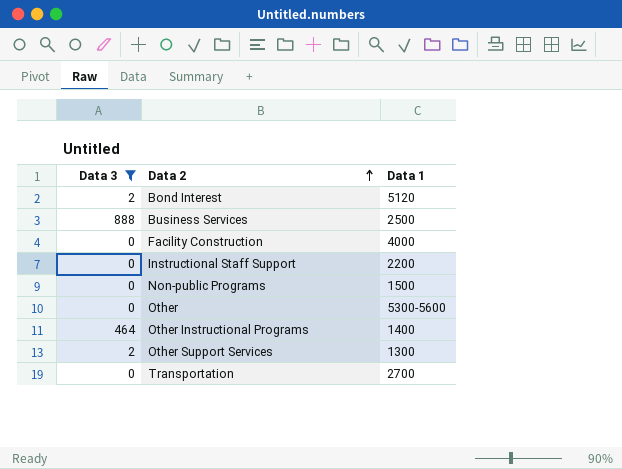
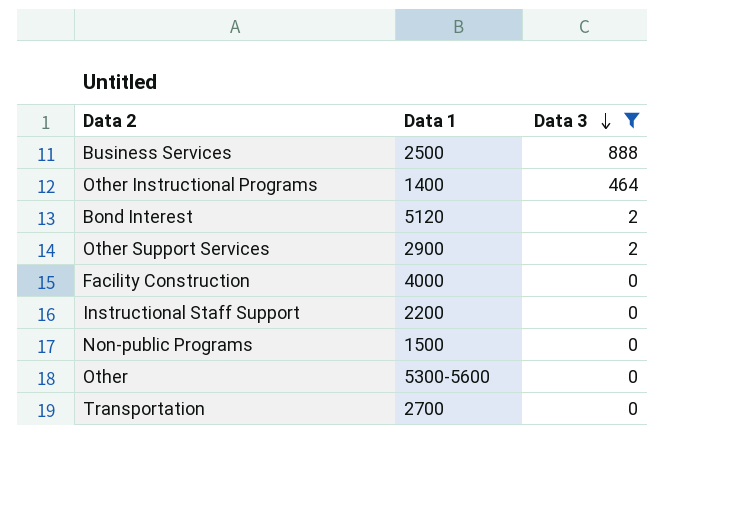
row order: Data 2 ascending -> Data 3 descending
column Data 3 | position: 1 -> 3
Other Support Services | Data 1: 1300 -> 2900

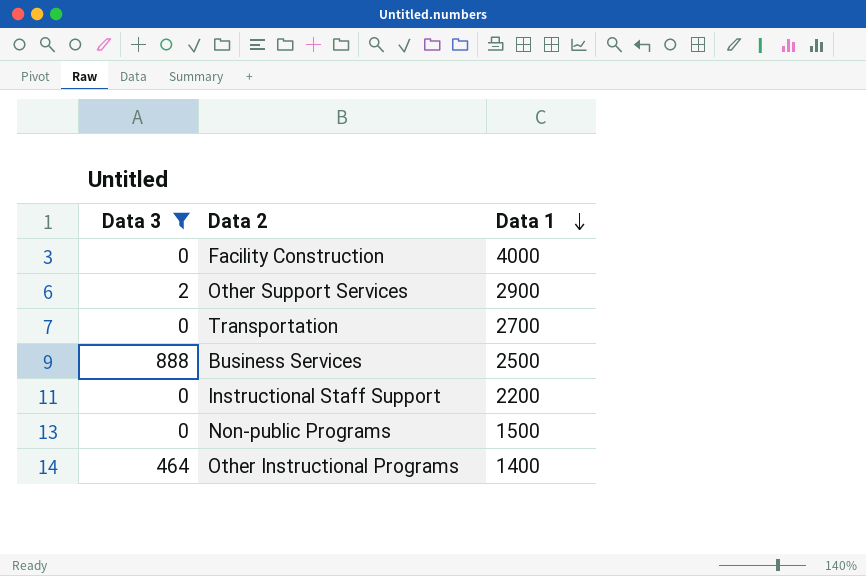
row order: Data 3 descending -> Data 1 descending
column Data 3 | position: 3 -> 1
row Bond Interest: 5120 | 2 -> none
row Other: 5300-5600 | 0 -> none

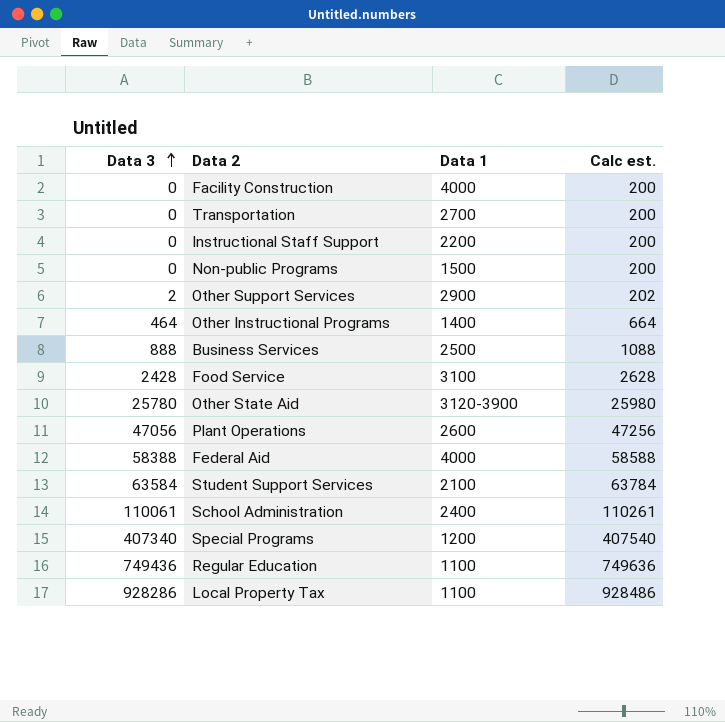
filter: Data 3 <= 888 -> none
row order: Data 1 descending -> Data 3 ascending
column Calc est. | formula: none -> [Data 3] + 200

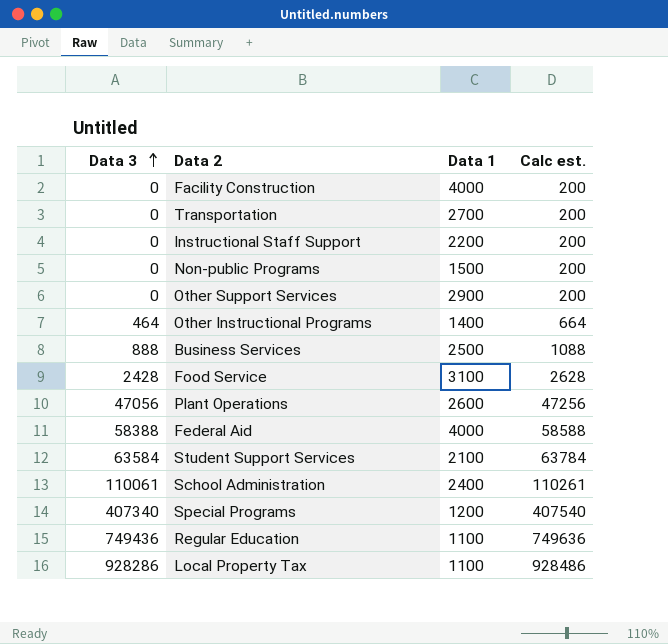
row Other State Aid: 25780 | 3120-3900 | 25980 -> none
Other Support Services | Data 3: 2 -> 0
Other Support Services | Calc est.: 202 -> 200

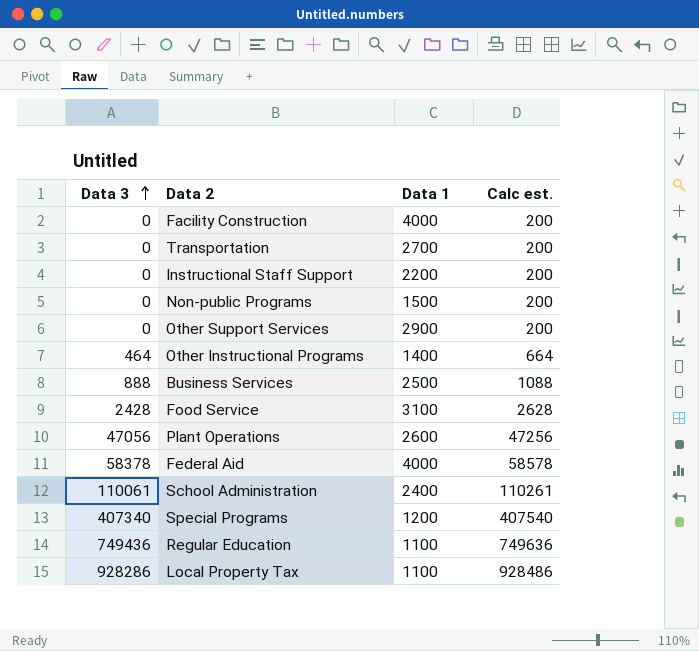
row Student Support Services: 63584 | 2100 | 63784 -> none
Federal Aid | Data 3: 58388 -> 58378
Federal Aid | Calc est.: 58588 -> 58578

